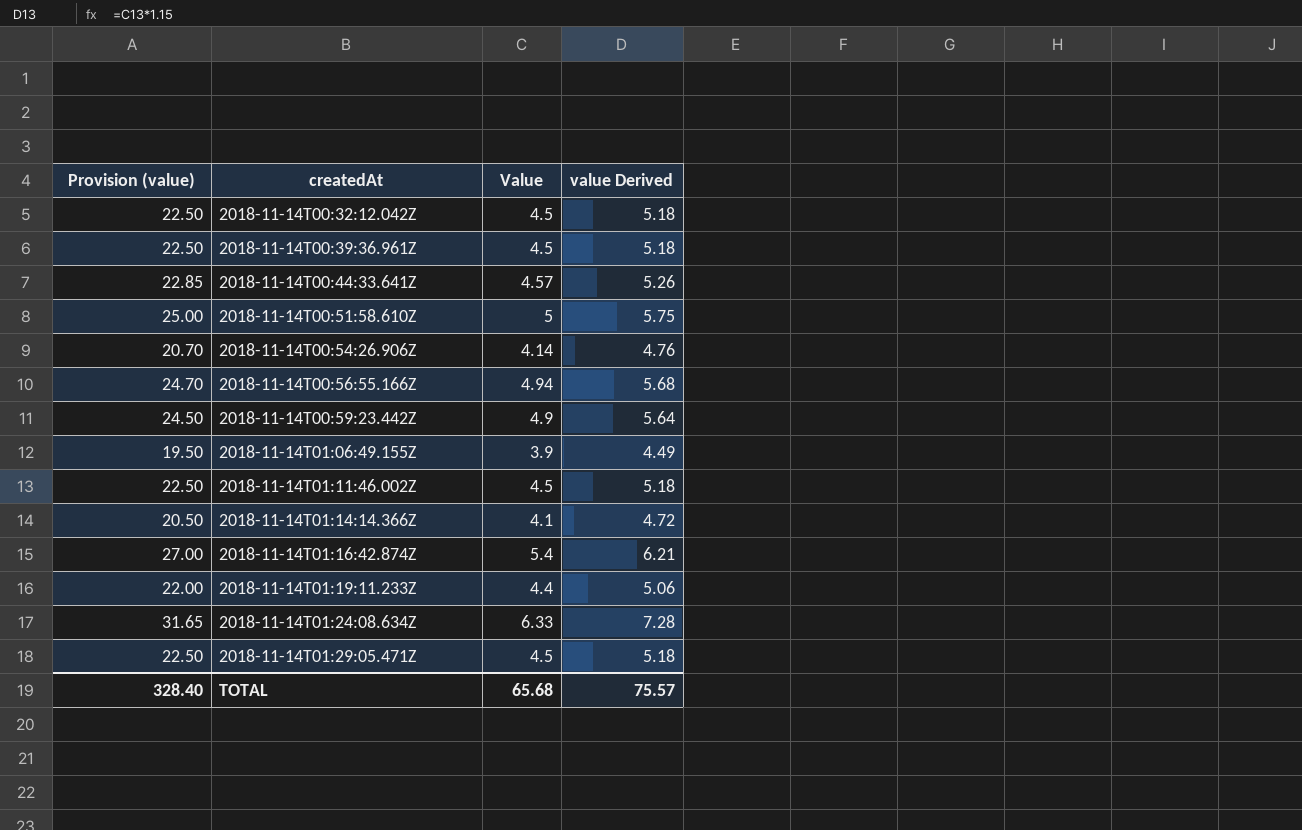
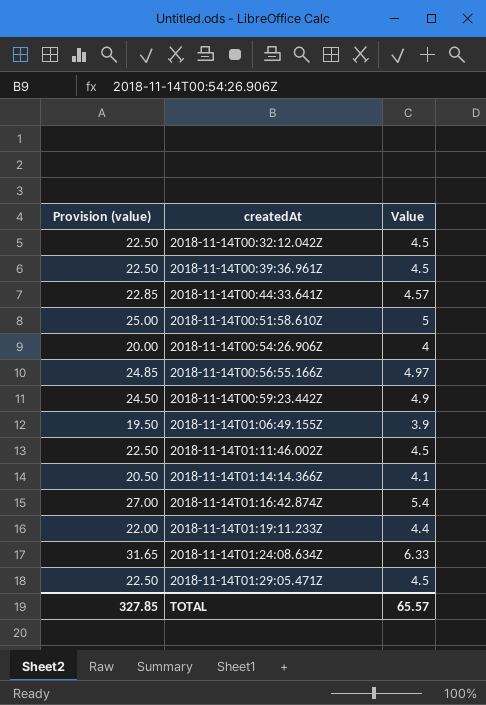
column value Derived | formula: [Value] * 1.15 -> none
2018-11-14T00:54:26.906Z | Provision (value): 20.70 -> 20.00
2018-11-14T00:54:26.906Z | Value: 4.14 -> 4
2018-11-14T00:56:55.166Z | Provision (value): 24.70 -> 24.85
2018-11-14T00:56:55.166Z | Value: 4.94 -> 4.97
TOTAL | Provision (value): 328.40 -> 327.85
TOTAL | Value: 65.68 -> 65.57

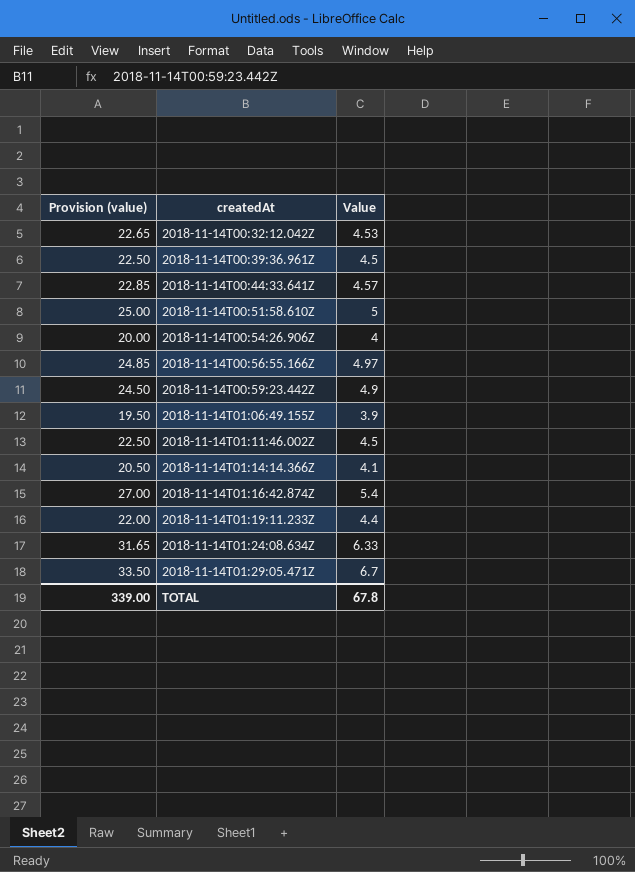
2018-11-14T00:32:12.042Z | Provision (value): 22.50 -> 22.65
2018-11-14T00:32:12.042Z | Value: 4.5 -> 4.53
2018-11-14T01:29:05.471Z | Provision (value): 22.50 -> 33.50
2018-11-14T01:29:05.471Z | Value: 4.5 -> 6.7
TOTAL | Provision (value): 327.85 -> 339.00
TOTAL | Value: 65.57 -> 67.8

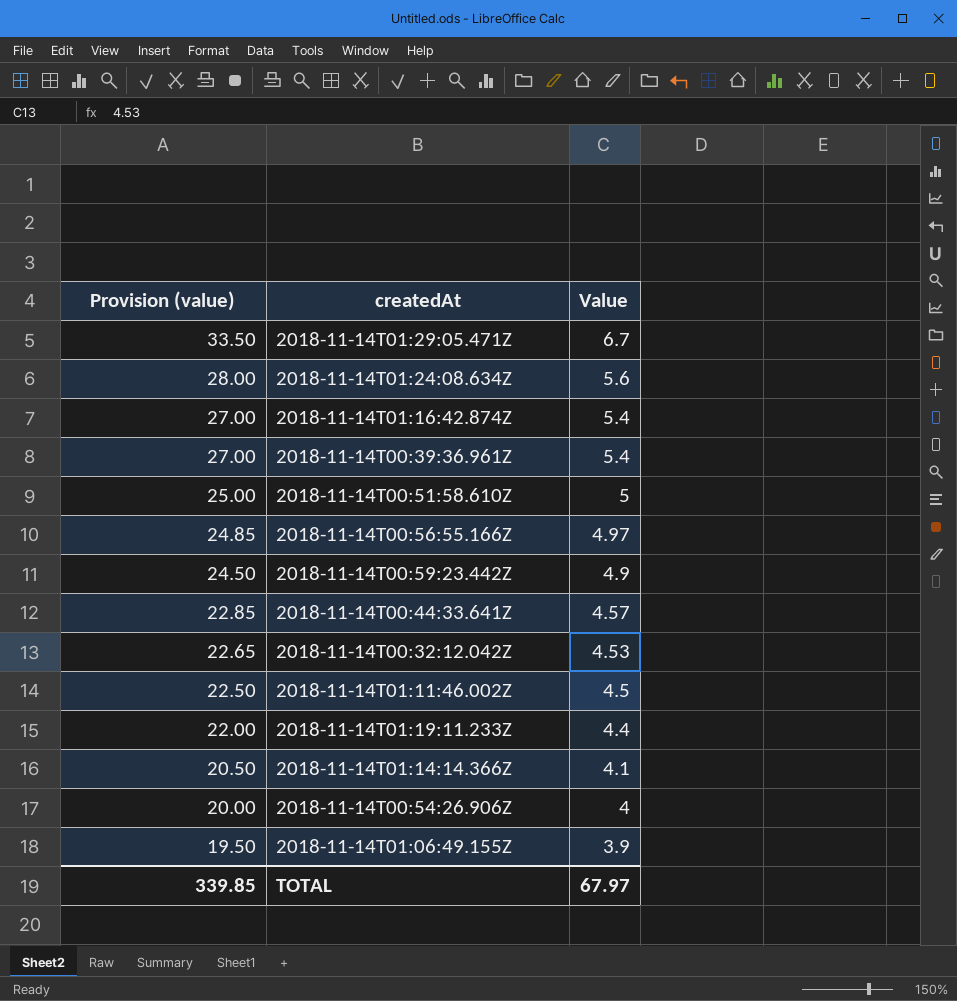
row order: createdAt ascending -> Provision (value) descending
2018-11-14T01:24:08.634Z | Provision (value): 31.65 -> 28.00
2018-11-14T01:24:08.634Z | Value: 6.33 -> 5.6
2018-11-14T00:39:36.961Z | Provision (value): 22.50 -> 27.00
2018-11-14T00:39:36.961Z | Value: 4.5 -> 5.4
TOTAL | Provision (value): 339.00 -> 339.85
TOTAL | Value: 67.8 -> 67.97

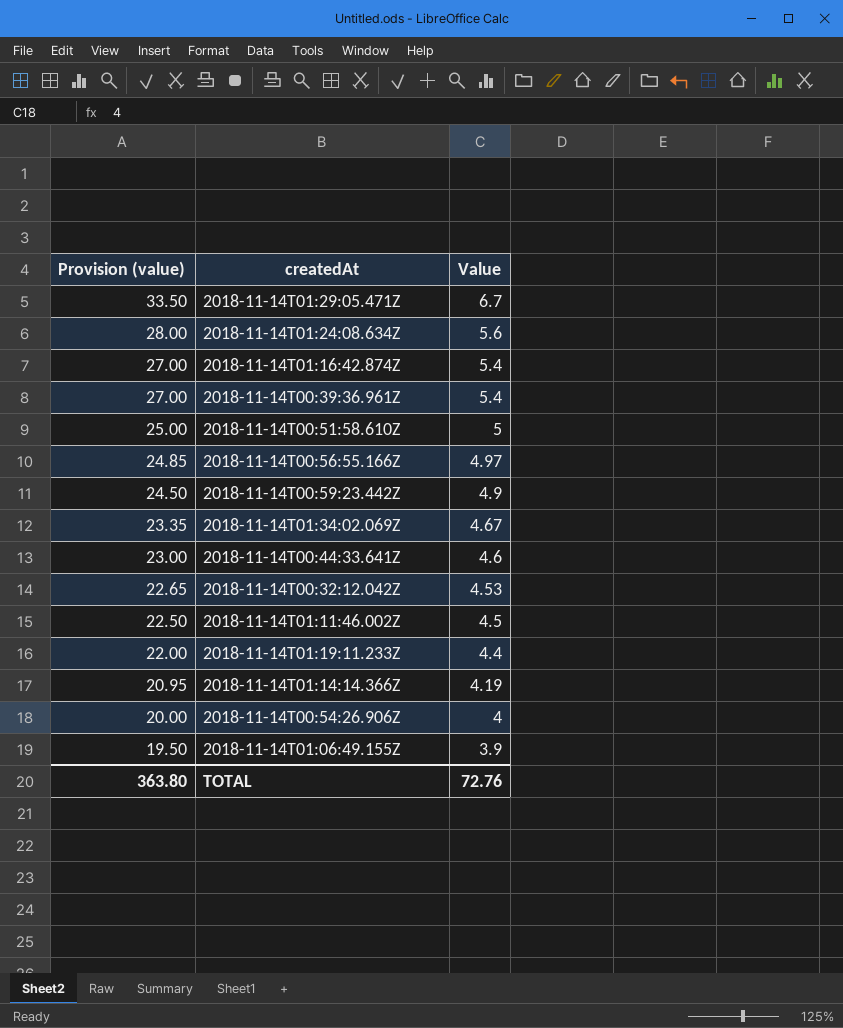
row 2018-11-14T01:34:02.069Z: none -> 23.35 | 4.67
2018-11-14T00:44:33.641Z | Provision (value): 22.85 -> 23.00
2018-11-14T00:44:33.641Z | Value: 4.57 -> 4.6
2018-11-14T01:14:14.366Z | Provision (value): 20.50 -> 20.95
2018-11-14T01:14:14.366Z | Value: 4.1 -> 4.19
TOTAL | Provision (value): 339.85 -> 363.80
TOTAL | Value: 67.97 -> 72.76

